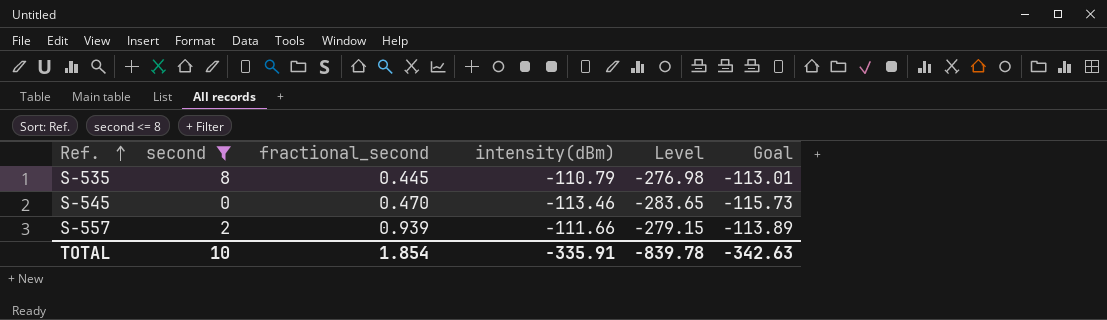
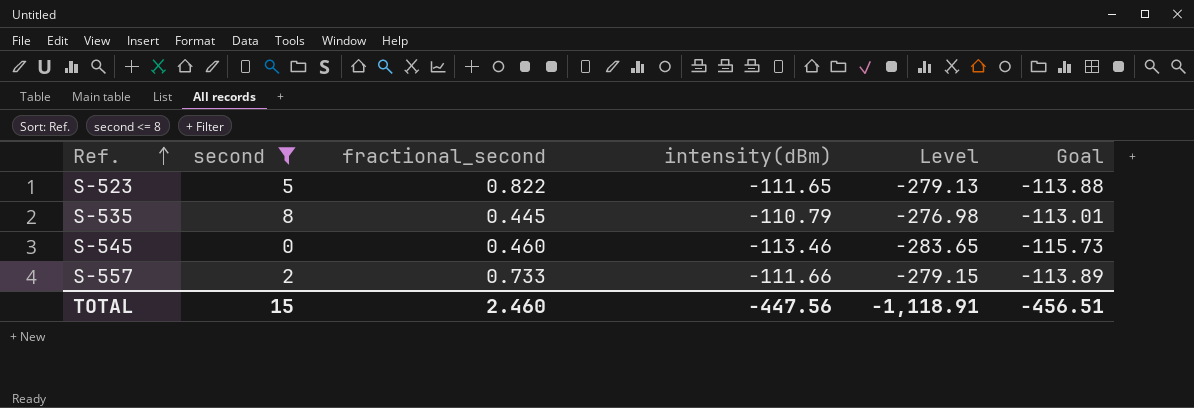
row S-523: none -> 5 | 0.822 | -111.65 | -279.13 | -113.88
S-545 | fractional_second: 0.470 -> 0.460
S-557 | fractional_second: 0.939 -> 0.733
TOTAL | second: 10 -> 15
TOTAL | fractional_second: 1.854 -> 2.460
TOTAL | intensity(dBm): -335.91 -> -447.56
TOTAL | Level: -839.78 -> -1,118.91
TOTAL | Goal: -342.63 -> -456.51

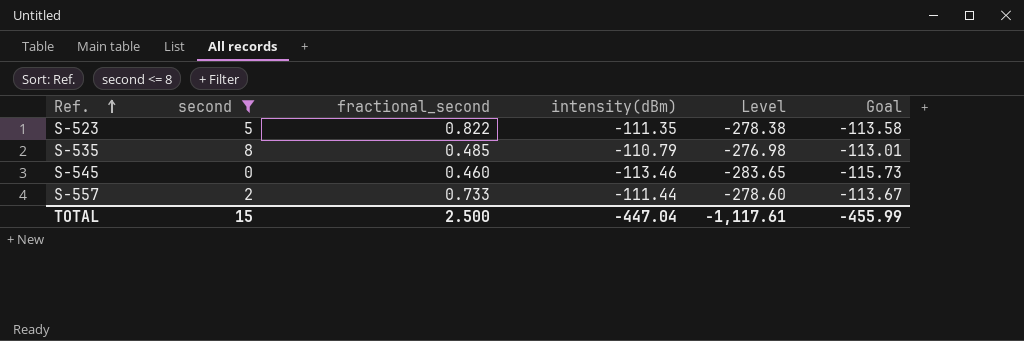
S-523 | intensity(dBm): -111.65 -> -111.35
S-523 | Level: -279.13 -> -278.38
S-523 | Goal: -113.88 -> -113.58
S-535 | fractional_second: 0.445 -> 0.485
S-557 | intensity(dBm): -111.66 -> -111.44
S-557 | Level: -279.15 -> -278.60
S-557 | Goal: -113.89 -> -113.67
TOTAL | fractional_second: 2.460 -> 2.500
TOTAL | intensity(dBm): -447.56 -> -447.04
TOTAL | Level: -1,118.91 -> -1,117.61
TOTAL | Goal: -456.51 -> -455.99

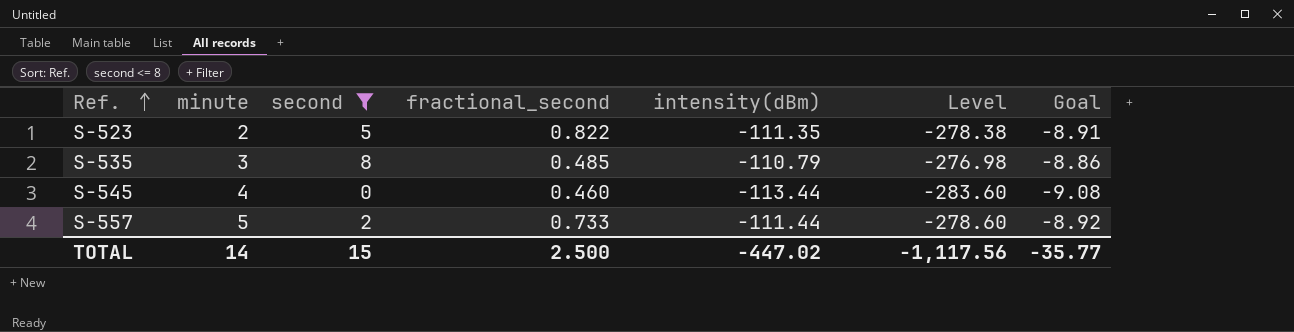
column minute | position: none -> 2
column Goal | formula: [intensity(dBm)] * 1.02 -> [intensity(dBm)] * 0.08
S-545 | intensity(dBm): -113.46 -> -113.44
S-545 | Level: -283.65 -> -283.60
TOTAL | intensity(dBm): -447.04 -> -447.02
TOTAL | Level: -1,117.61 -> -1,117.56
TOTAL | Goal: -455.99 -> -35.77

